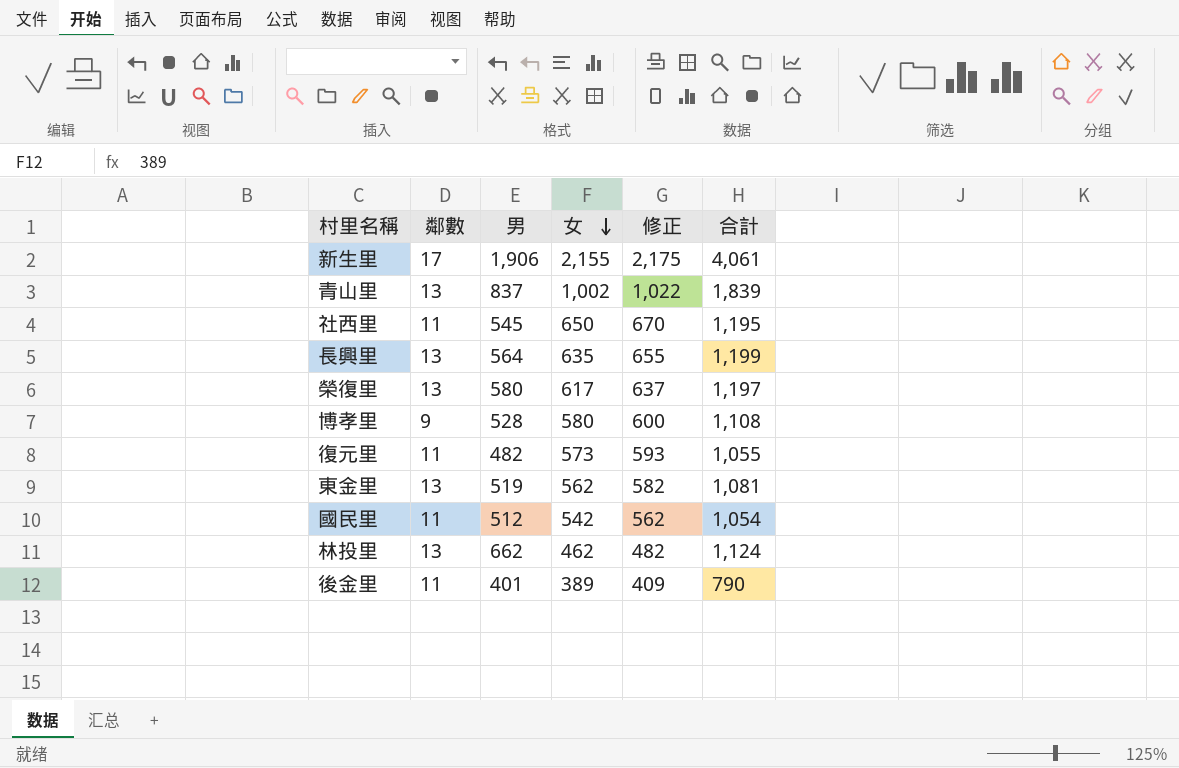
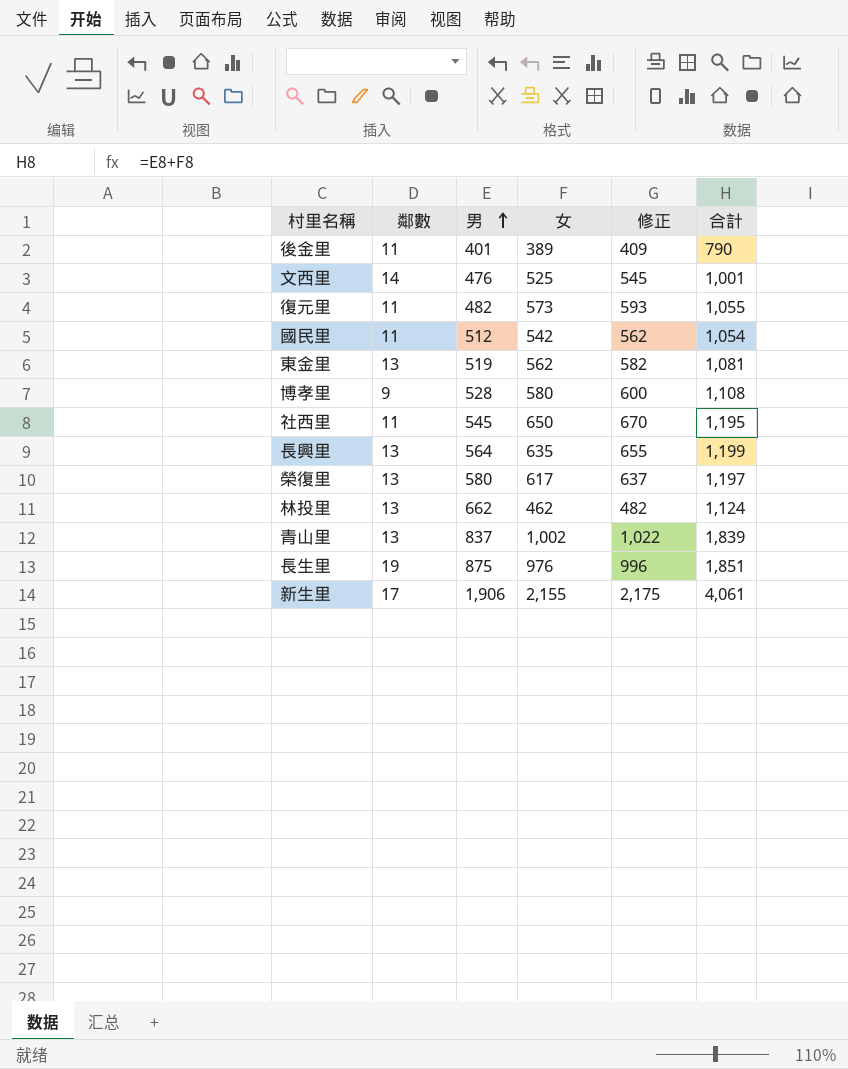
row order: 女 descending -> 男 ascending
row 文西里: none -> 14 | 476 | 525 | 545 | 1,001
row 長生里: none -> 19 | 875 | 976 | 996 | 1,851

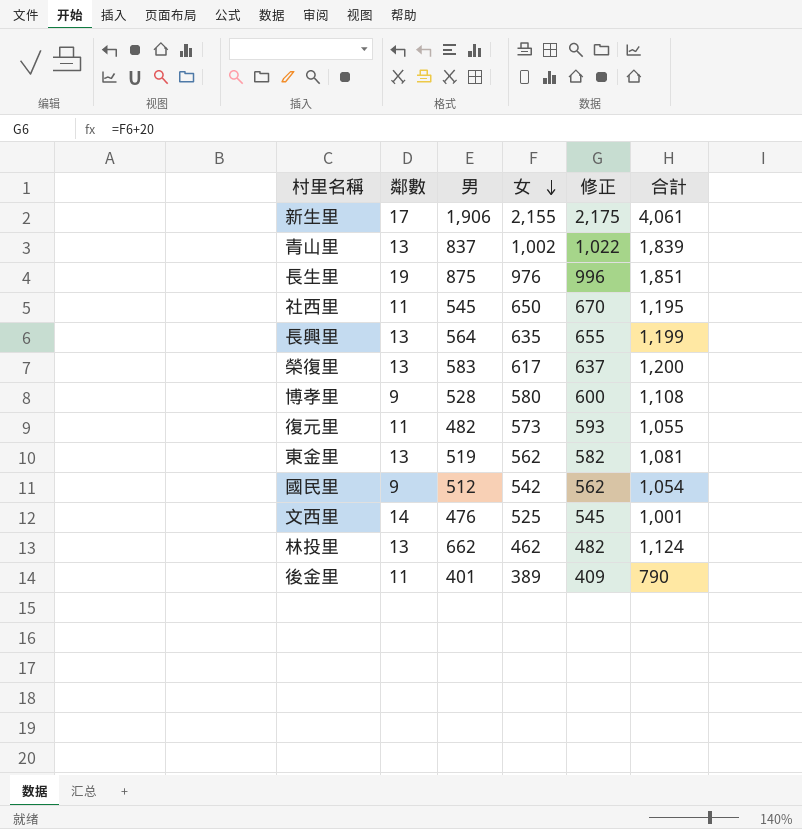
row order: 男 ascending -> 女 descending
榮復里 | 男: 580 -> 583
榮復里 | 合計: 1,197 -> 1,200
國民里 | 鄰數: 11 -> 9

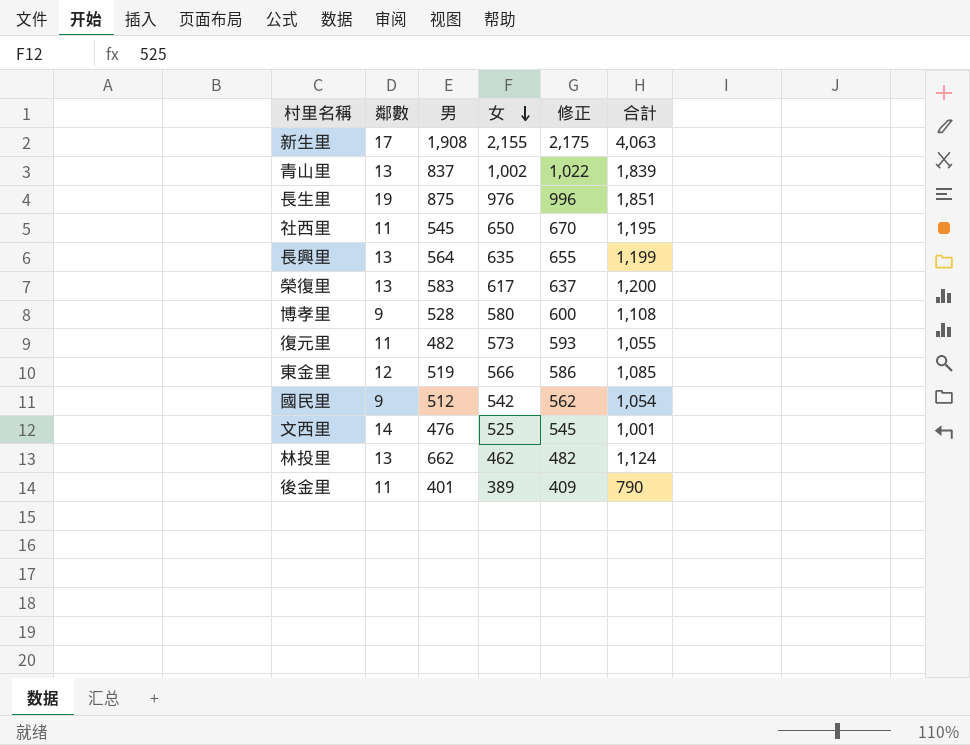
新生里 | 男: 1,906 -> 1,908
新生里 | 合計: 4,061 -> 4,063
東金里 | 鄰數: 13 -> 12
東金里 | 女: 562 -> 566
東金里 | 修正: 582 -> 586
東金里 | 合計: 1,081 -> 1,085

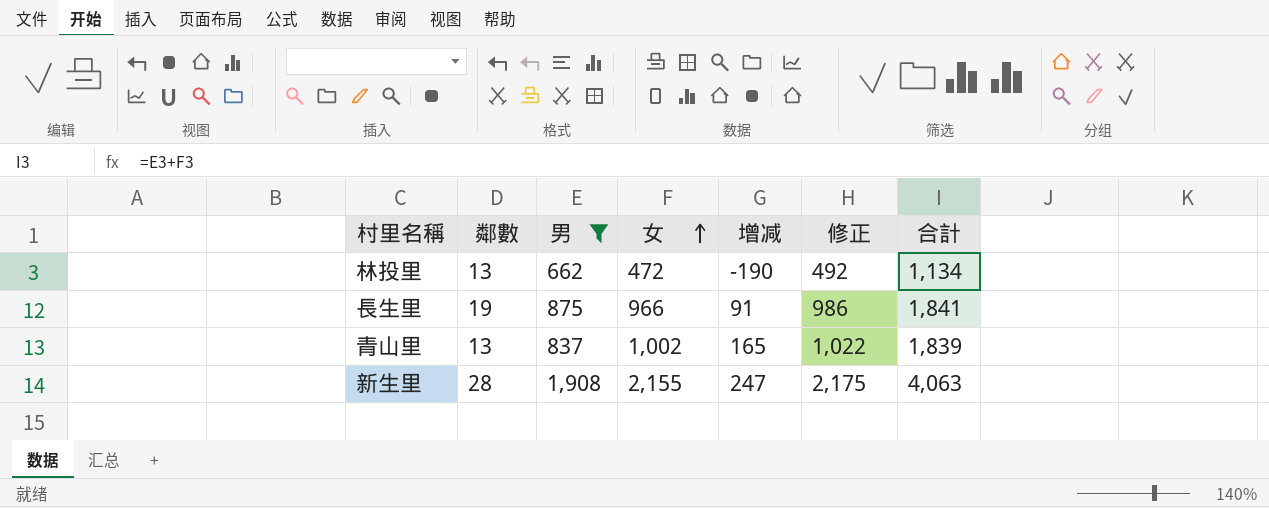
filter: none -> 男 >= 662
row order: 女 descending -> 女 ascending
column 增减 | formula: none -> [女] - [男]
林投里 | 女: 462 -> 472
林投里 | 修正: 482 -> 492
林投里 | 合計: 1,124 -> 1,134
長生里 | 女: 976 -> 966
長生里 | 修正: 996 -> 986
長生里 | 合計: 1,851 -> 1,841
新生里 | 鄰數: 17 -> 28

